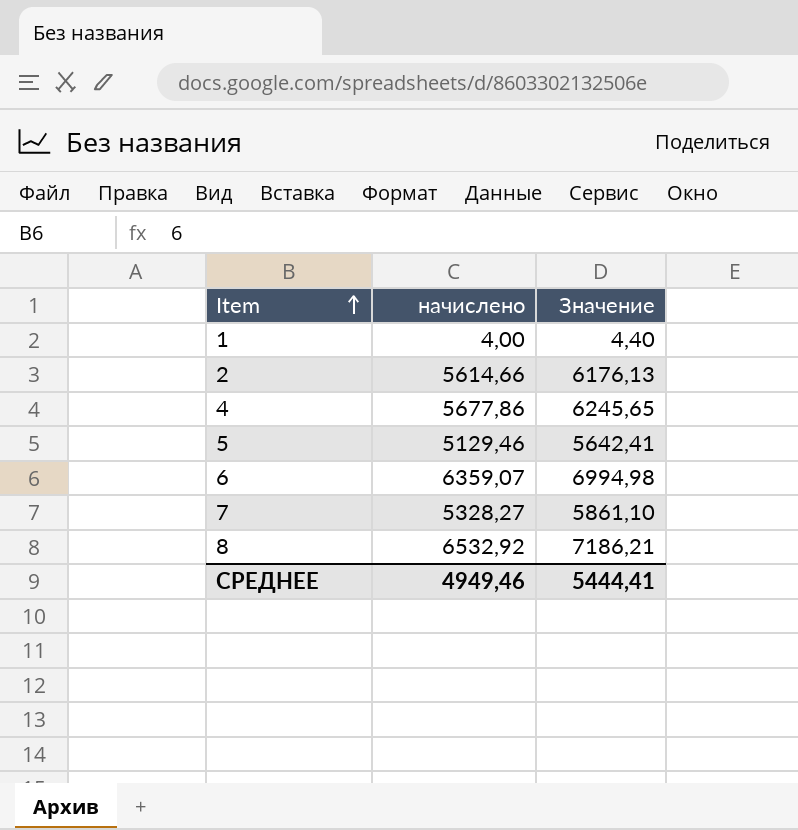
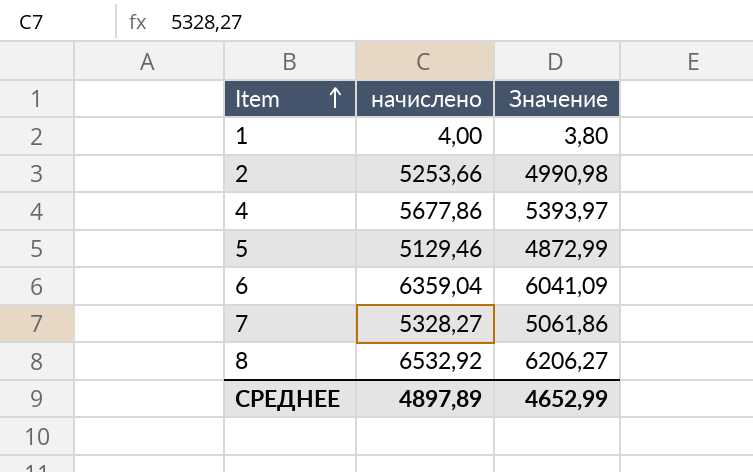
column Значение | formula: [начислено] * 1,1 -> [начислено] * 0,95
2 | начислено: 5614,66 -> 5253,66
6 | начислено: 6359,07 -> 6359,04
СРЕДНЕЕ | начислено: 4949,46 -> 4897,89
СРЕДНЕЕ | Значение: 5444,41 -> 4652,99

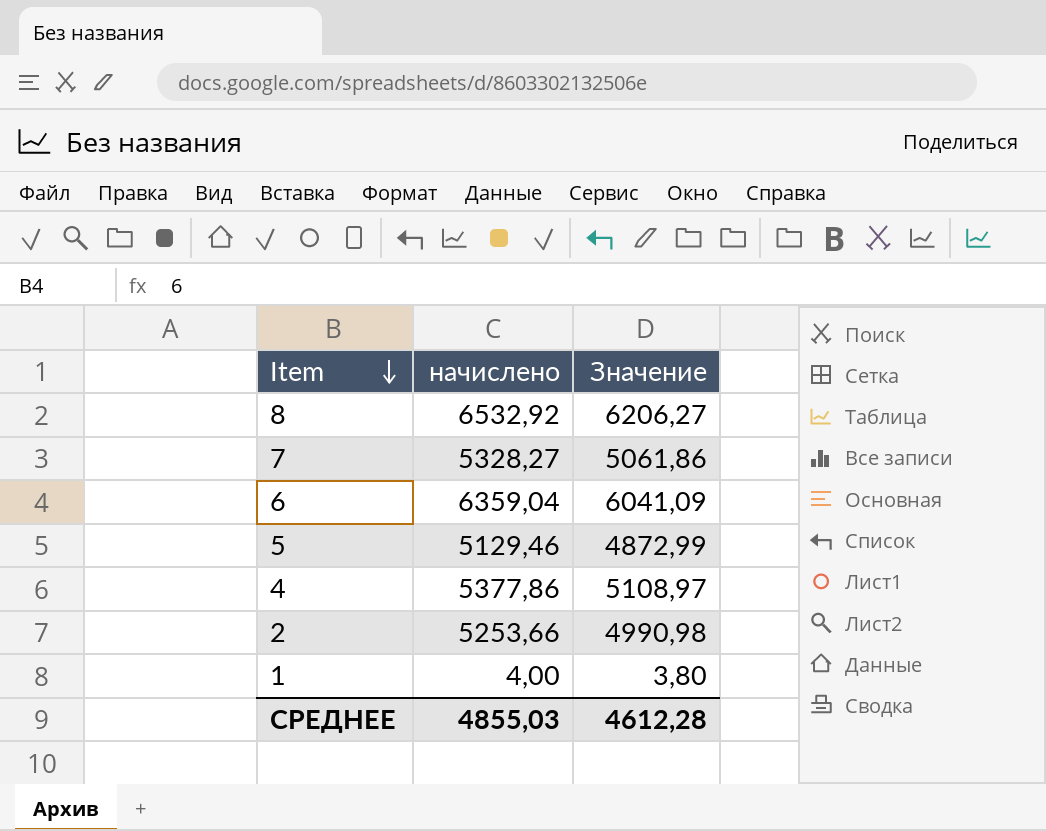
row order: Item ascending -> Item descending
4 | начислено: 5677,86 -> 5377,86
4 | Значение: 5393,97 -> 5108,97
СРЕДНЕЕ | начислено: 4897,89 -> 4855,03
СРЕДНЕЕ | Значение: 4652,99 -> 4612,28

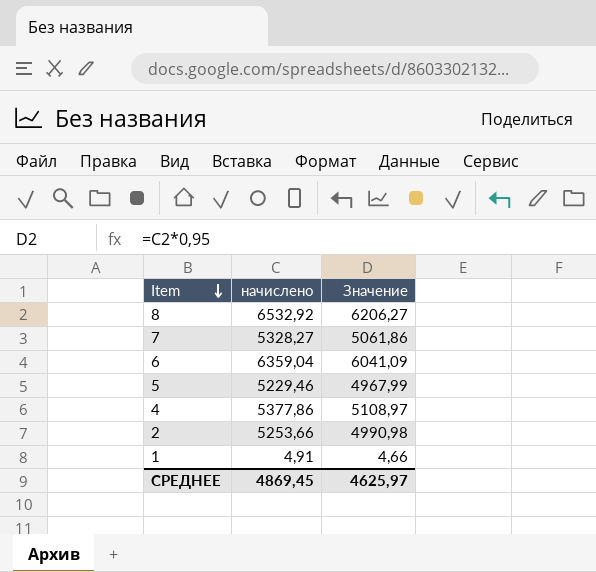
5 | начислено: 5129,46 -> 5229,46
5 | Значение: 4872,99 -> 4967,99
1 | начислено: 4,00 -> 4,91
1 | Значение: 3,80 -> 4,66
СРЕДНЕЕ | начислено: 4855,03 -> 4869,45
СРЕДНЕЕ | Значение: 4612,28 -> 4625,97

